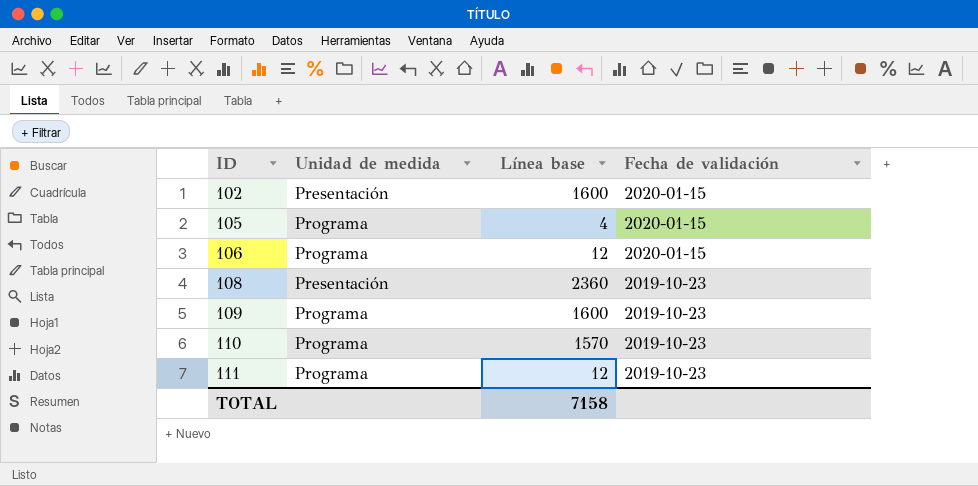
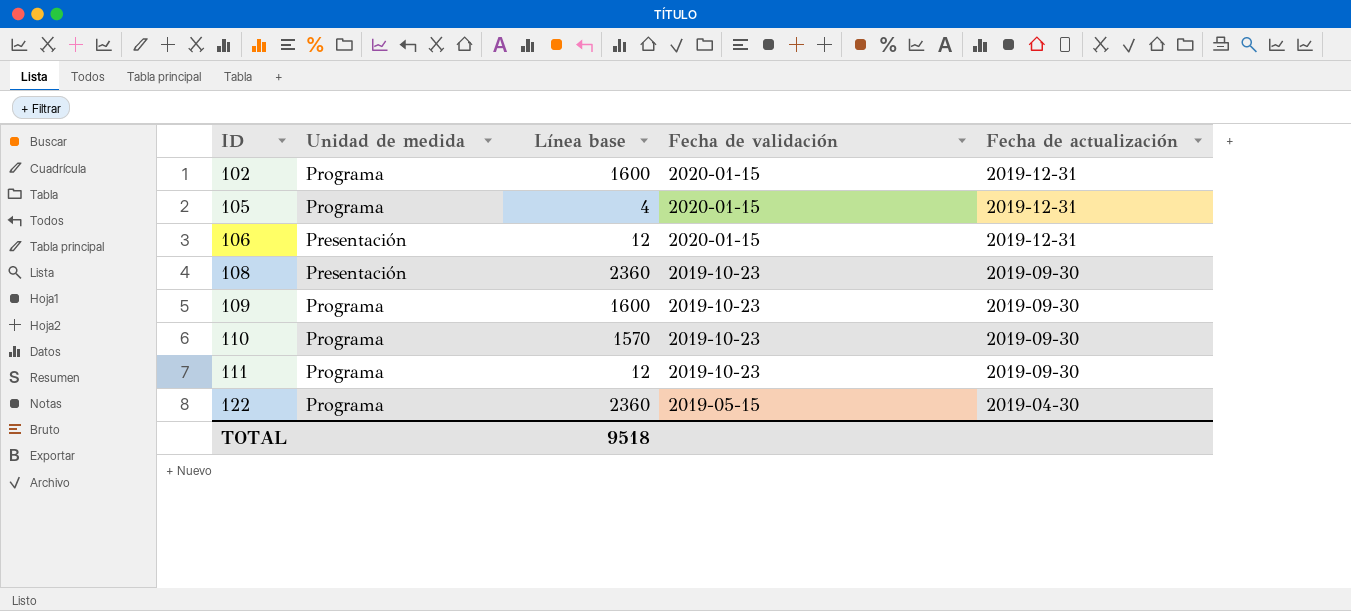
column Fecha de actualización | position: none -> 5
102 | Unidad de medida: Presentación -> Programa
106 | Unidad de medida: Programa -> Presentación
row 122: none -> Programa | 2360 | 2019-05-15 | 2019-04-30
TOTAL | Línea base: 7158 -> 9518

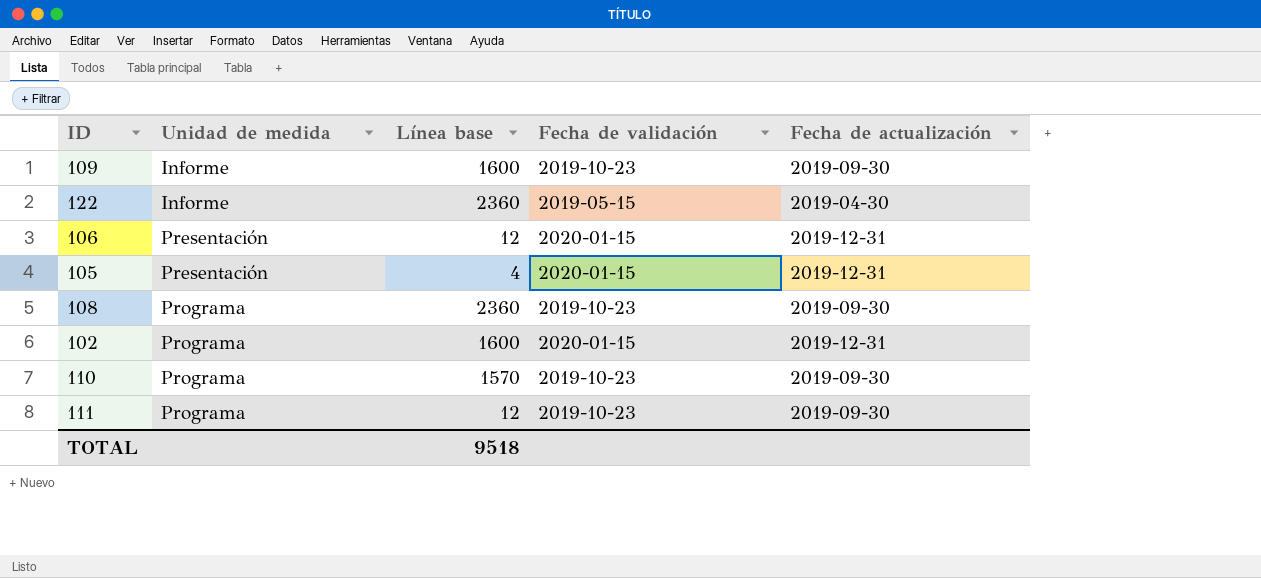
row order: ID ascending -> Unidad de medida ascending
109 | Unidad de medida: Programa -> Informe
122 | Unidad de medida: Programa -> Informe
105 | Unidad de medida: Programa -> Presentación
108 | Unidad de medida: Presentación -> Programa

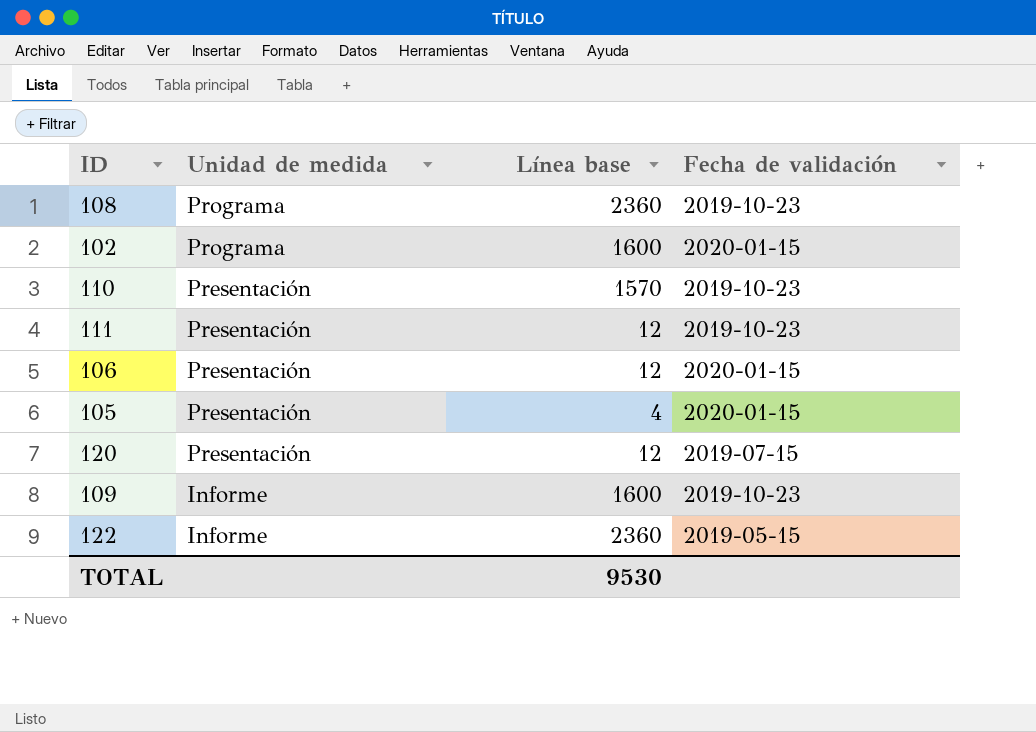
row order: Unidad de medida ascending -> Unidad de medida descending
column Fecha de actualización | position: 5 -> none
110 | Unidad de medida: Programa -> Presentación
111 | Unidad de medida: Programa -> Presentación
row 120: none -> Presentación | 12 | 2019-07-15
TOTAL | Línea base: 9518 -> 9530

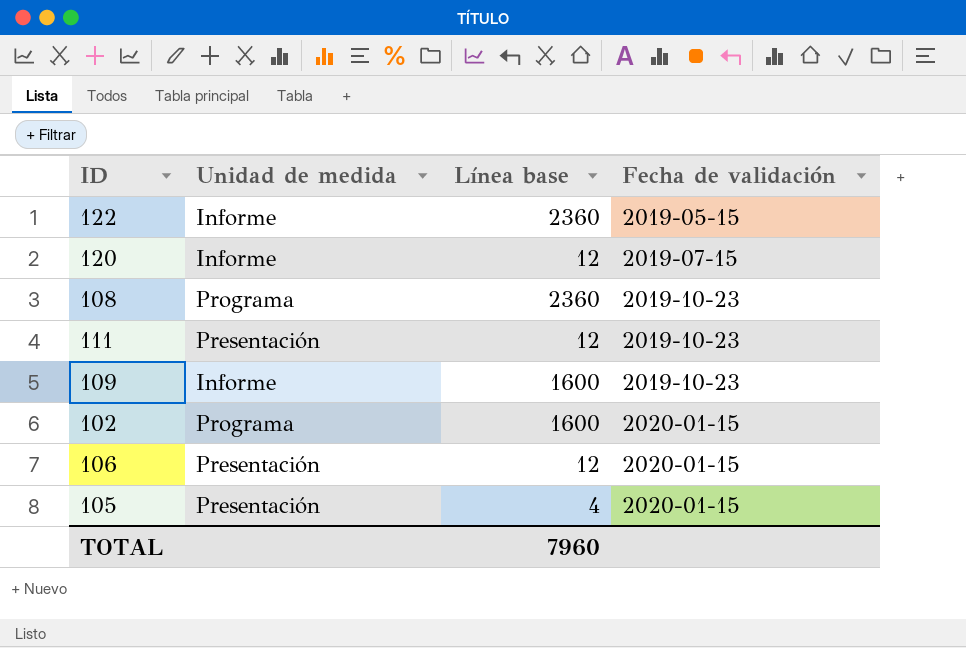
row order: Unidad de medida descending -> Fecha de validación ascending
row 110: Presentación | 1570 | 2019-10-23 -> none
120 | Unidad de medida: Presentación -> Informe
TOTAL | Línea base: 9530 -> 7960

